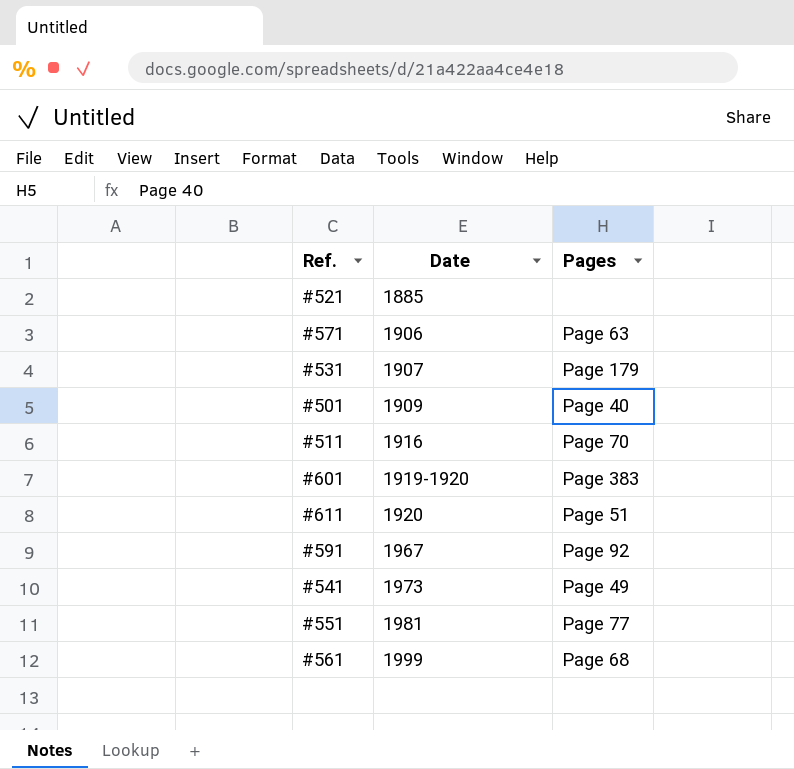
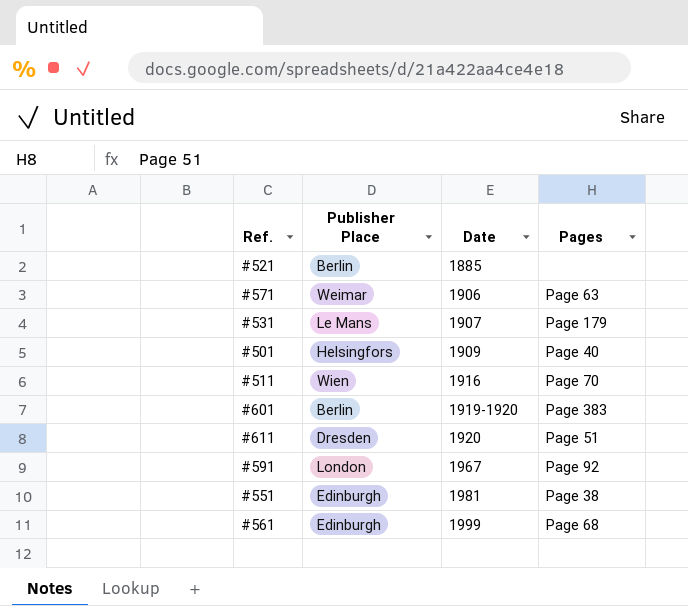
column Publisher Place | position: none -> 2
row #541: 1973 | Page 49 -> none
#551 | Pages: Page 77 -> Page 38

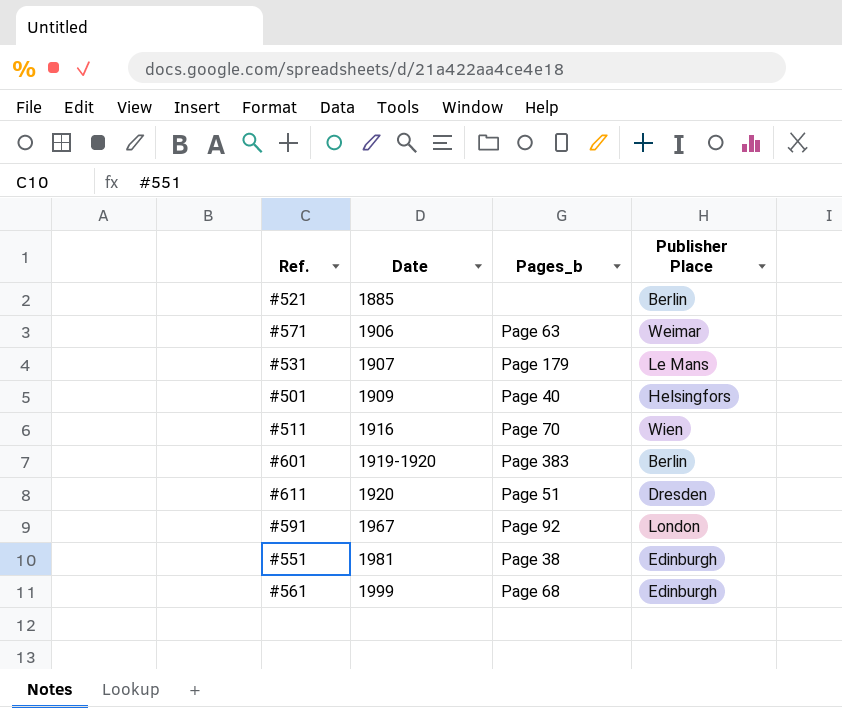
column name: Pages -> Pages_b
column Publisher Place | position: 2 -> 4

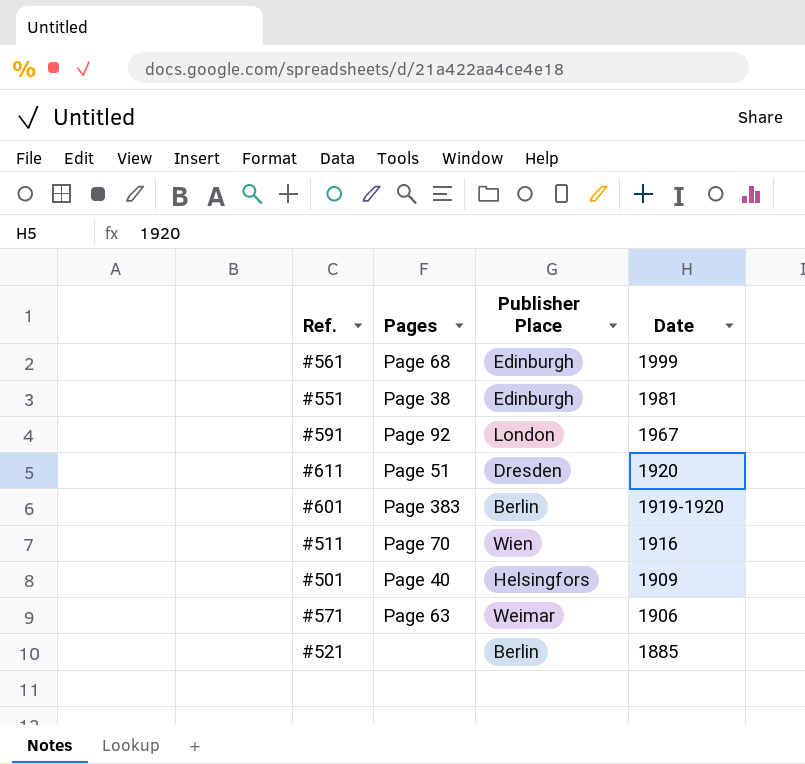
row order: Date ascending -> Date descending
column name: Pages_b -> Pages
column Date | position: 2 -> 4
row #531: 1907 | Page 179 | Le Mans -> none

